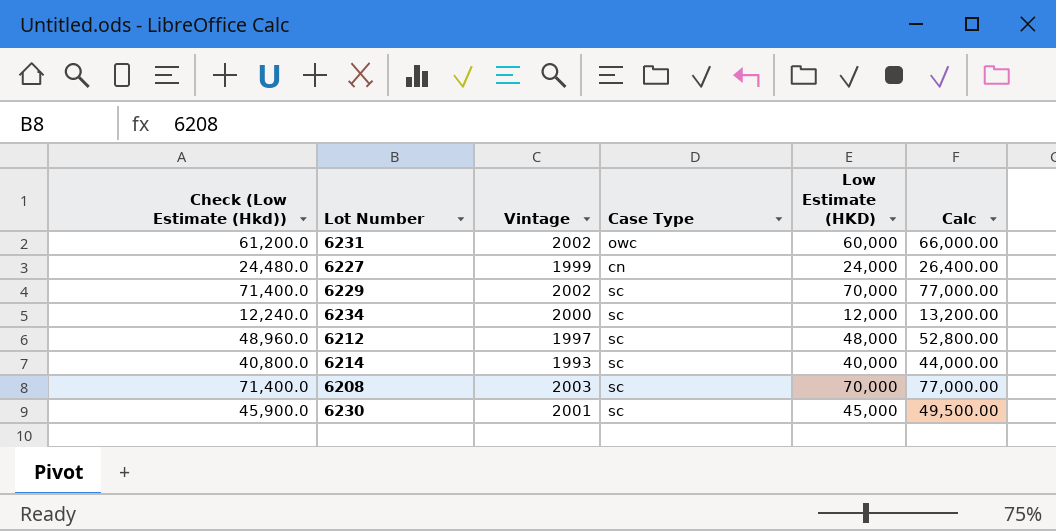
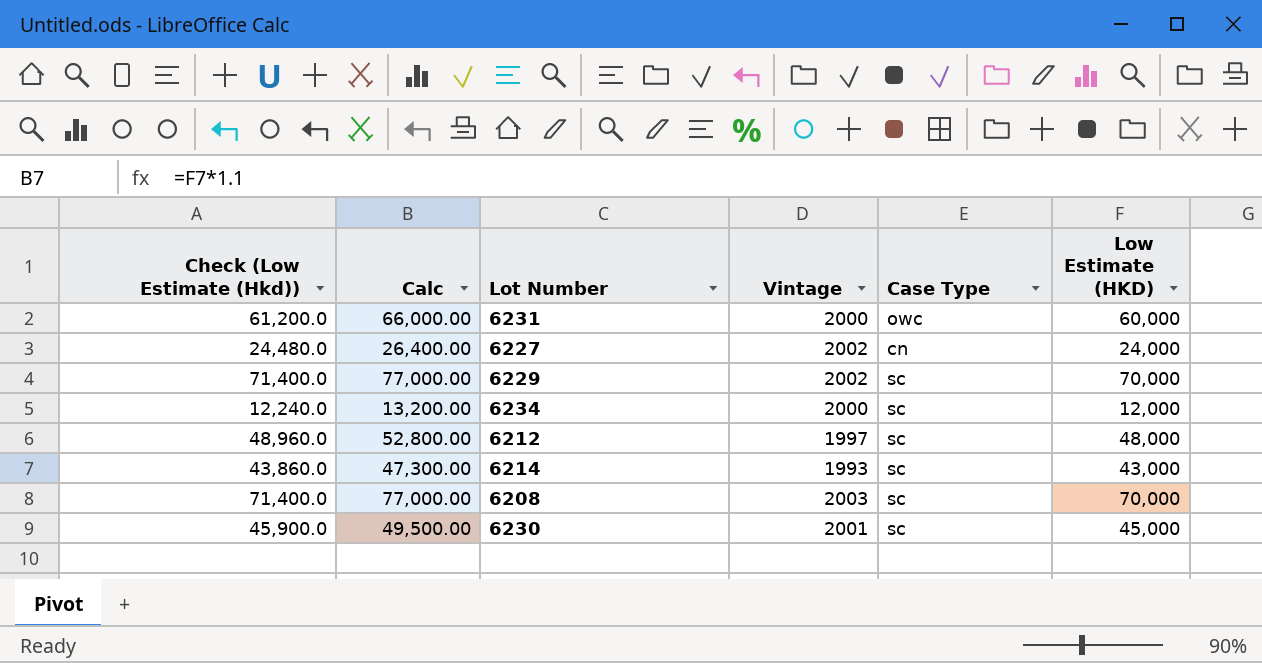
column Calc | position: 6 -> 2
6231 | Vintage: 2002 -> 2000
6227 | Vintage: 1999 -> 2002
6214 | Check (Low Estimate (Hkd)): 40,800.0 -> 43,860.0
6214 | Calc: 44,000.00 -> 47,300.00
6214 | Low Estimate (HKD): 40,000 -> 43,000

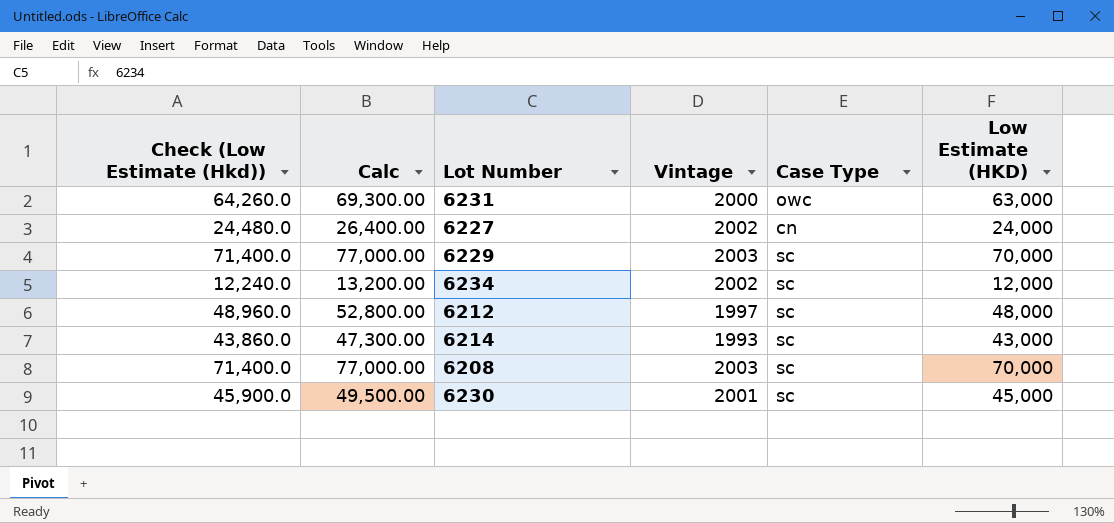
6231 | Check (Low Estimate (Hkd)): 61,200.0 -> 64,260.0
6231 | Calc: 66,000.00 -> 69,300.00
6231 | Low Estimate (HKD): 60,000 -> 63,000
6229 | Vintage: 2002 -> 2003
6234 | Vintage: 2000 -> 2002

